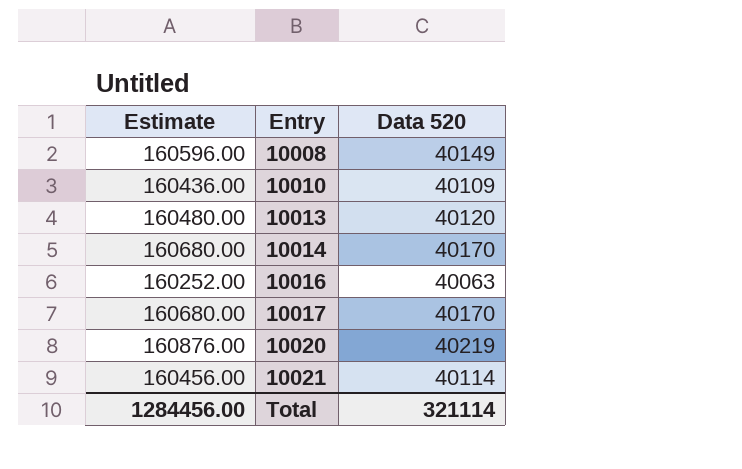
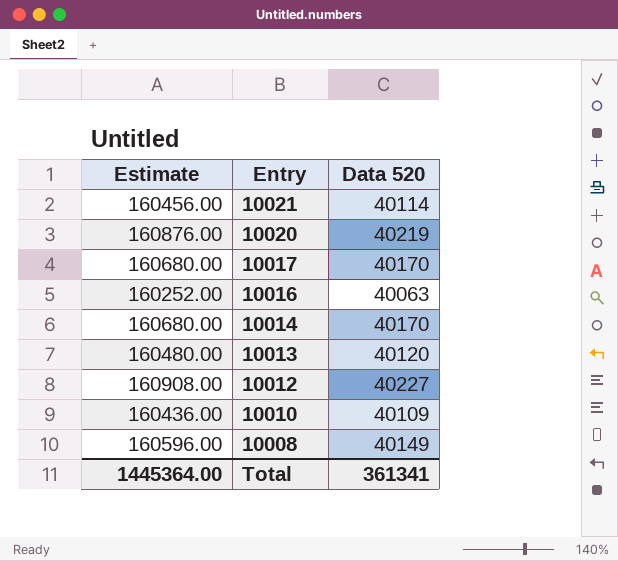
row order: Entry ascending -> Entry descending
row 10012: none -> 160908.00 | 40227
Total | Estimate: 1284456.00 -> 1445364.00
Total | Data 520: 321114 -> 361341

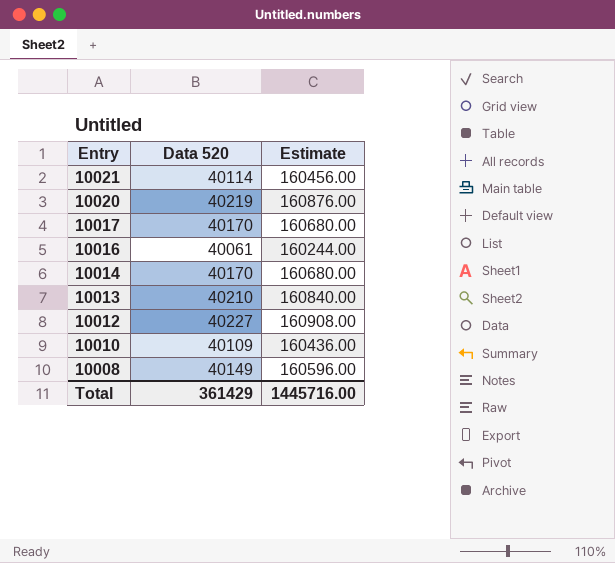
column Estimate | position: 1 -> 3
10016 | Data 520: 40063 -> 40061
10016 | Estimate: 160252.00 -> 160244.00
10013 | Data 520: 40120 -> 40210
10013 | Estimate: 160480.00 -> 160840.00
Total | Data 520: 361341 -> 361429
Total | Estimate: 1445364.00 -> 1445716.00

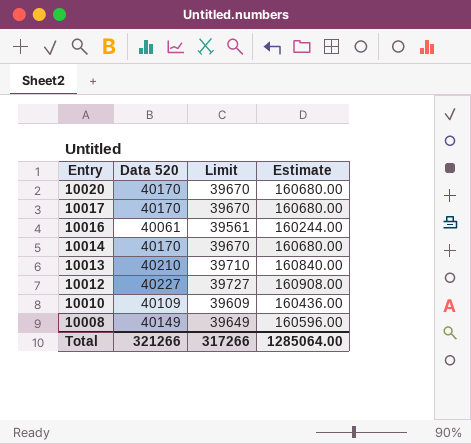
column Limit | formula: none -> [Data 520] - 500
row 10021: 40114 | 160456.00 -> none
10020 | Data 520: 40219 -> 40170
10020 | Estimate: 160876.00 -> 160680.00
Total | Data 520: 361429 -> 321266
Total | Estimate: 1445716.00 -> 1285064.00

